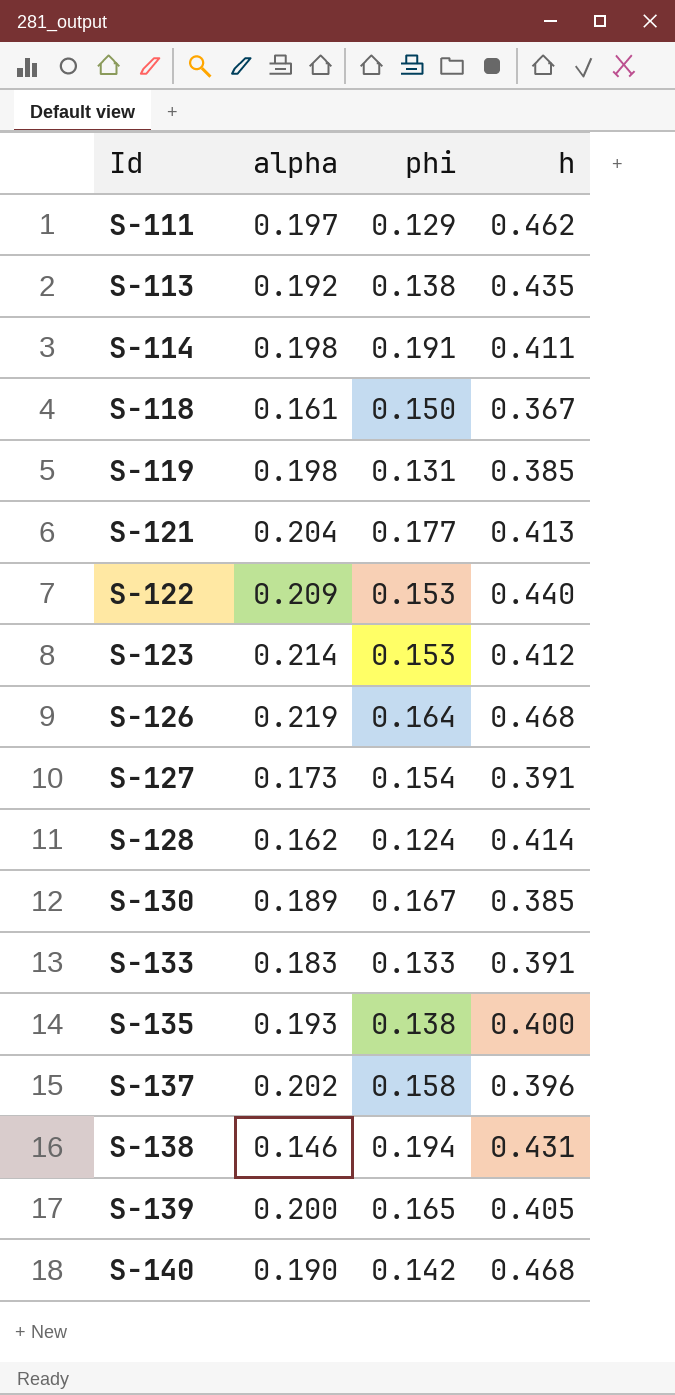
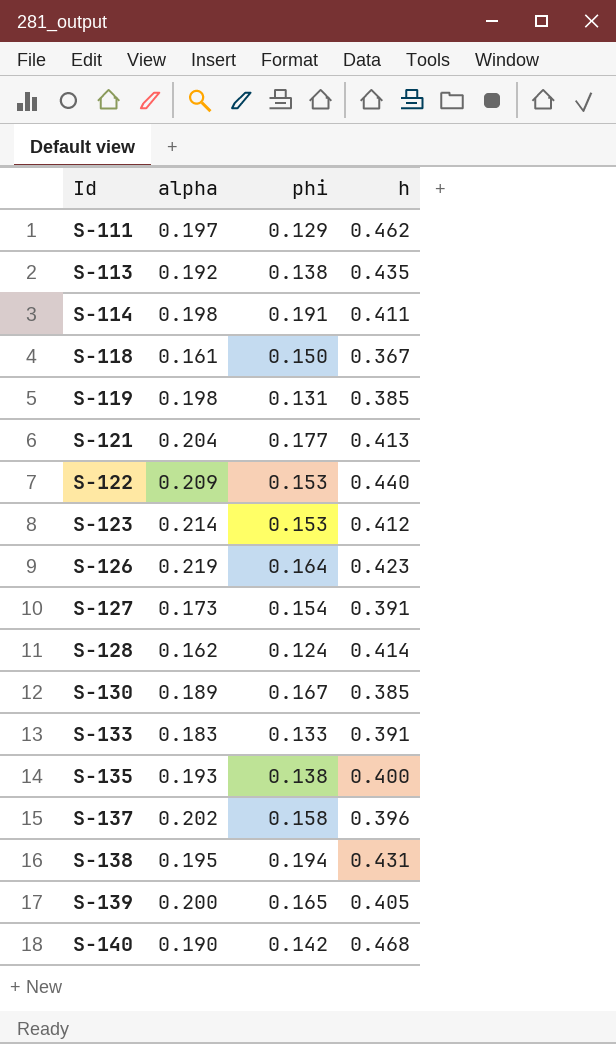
S-126 | h: 0.468 -> 0.423
S-138 | alpha: 0.146 -> 0.195

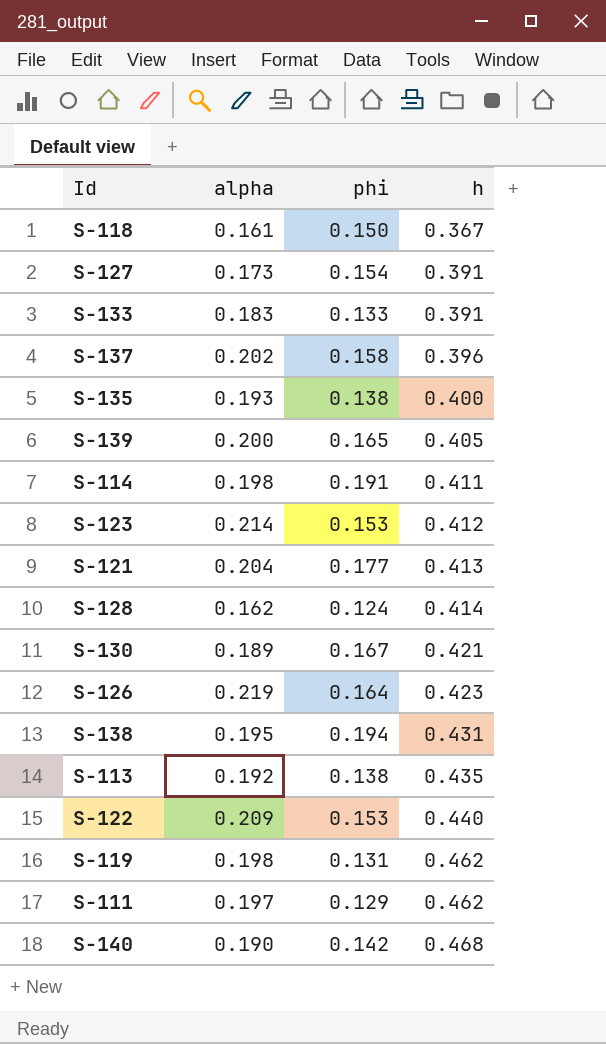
row order: Id ascending -> h ascending
S-130 | h: 0.385 -> 0.421
S-119 | h: 0.385 -> 0.462

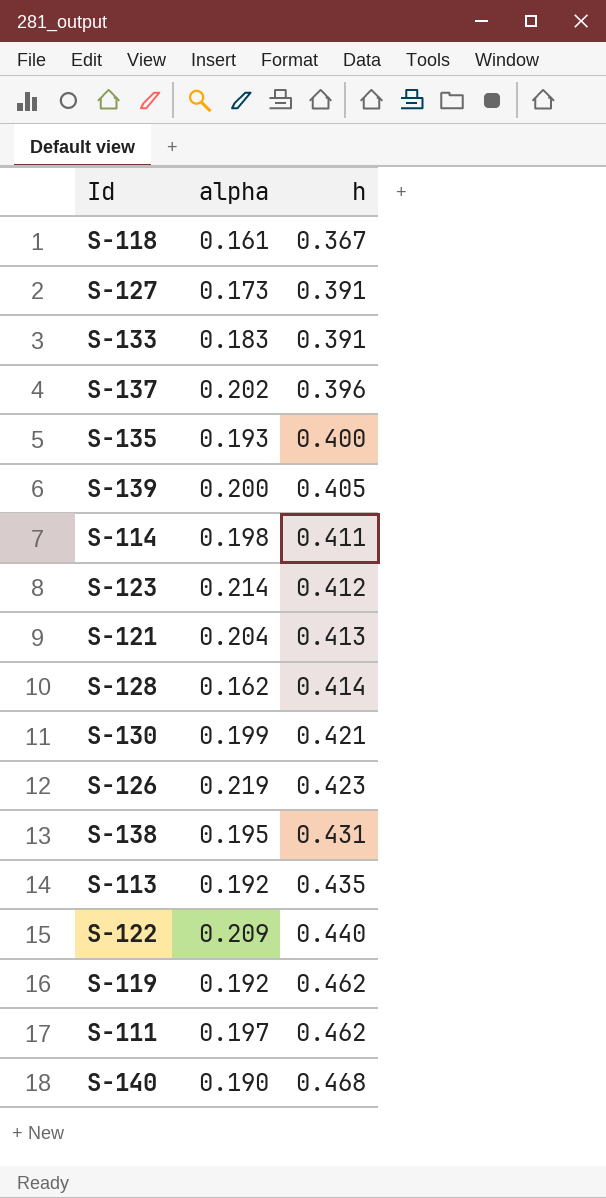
column phi | position: 3 -> none
S-130 | alpha: 0.189 -> 0.199
S-119 | alpha: 0.198 -> 0.192

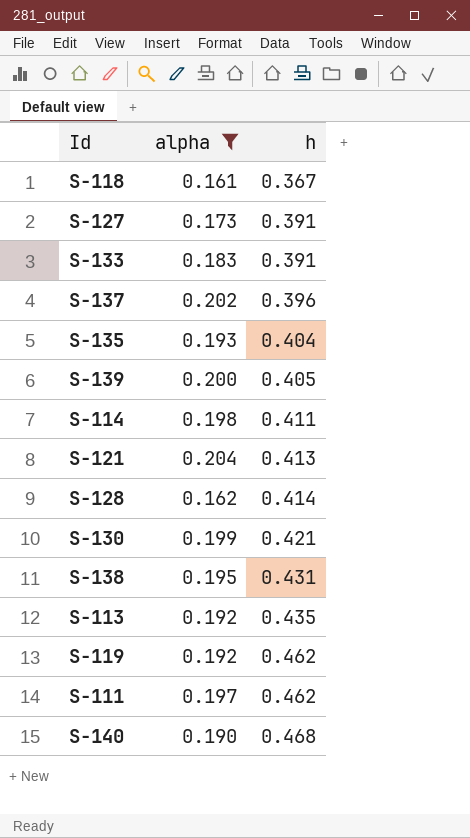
filter: none -> alpha <= 0.204
S-135 | h: 0.400 -> 0.404

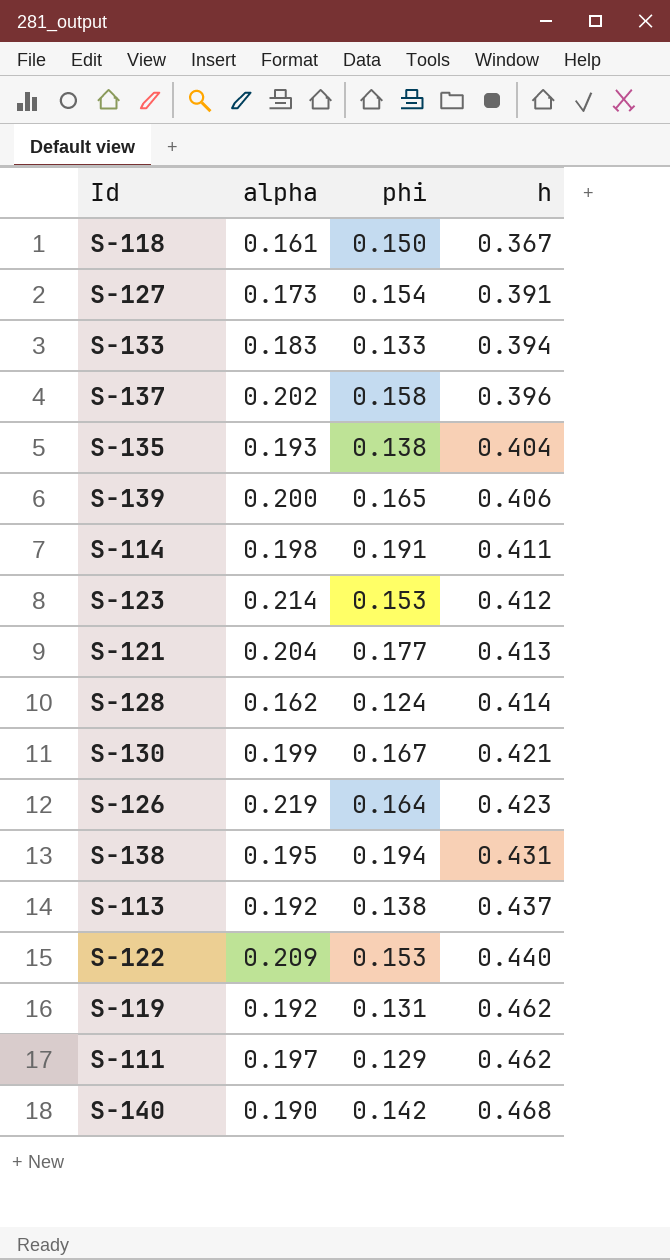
filter: alpha <= 0.204 -> none
column phi | position: none -> 3
S-133 | h: 0.391 -> 0.394
S-139 | h: 0.405 -> 0.406
S-113 | h: 0.435 -> 0.437

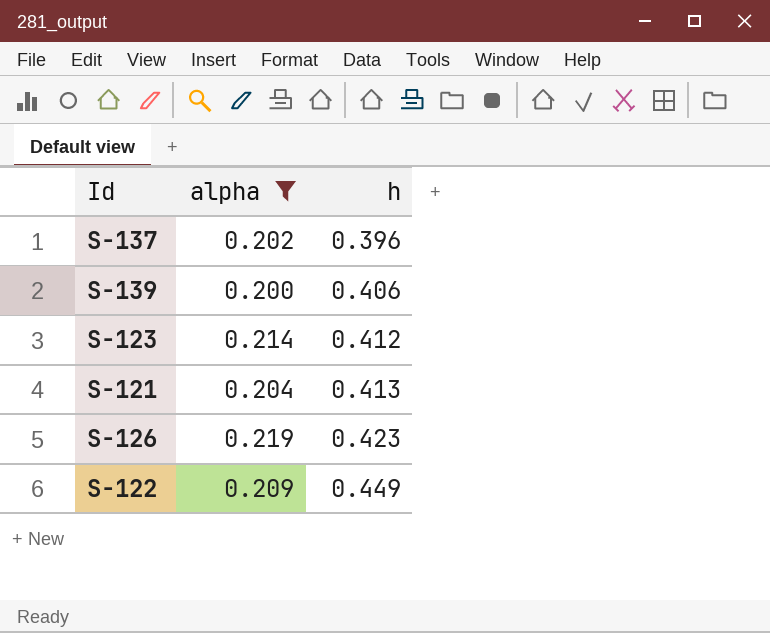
filter: none -> alpha >= 0.200
column phi | position: 3 -> none
S-122 | h: 0.440 -> 0.449

